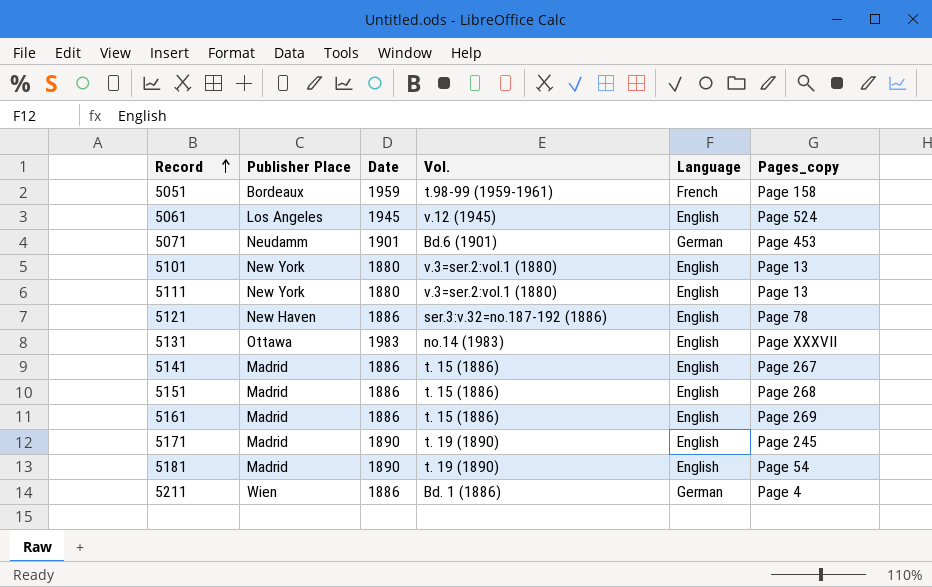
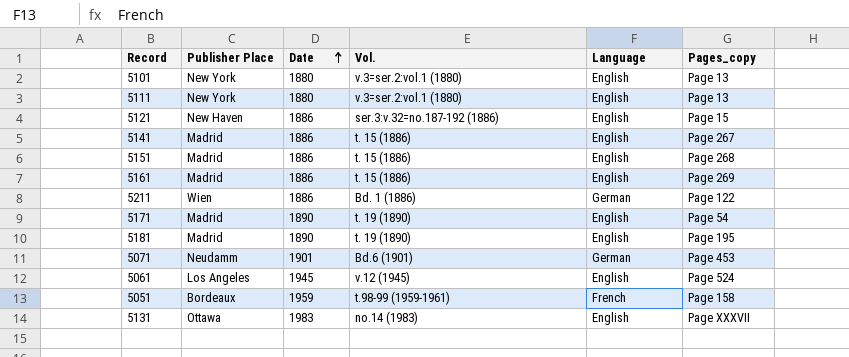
row order: Record ascending -> Date ascending
5121 | Pages_copy: Page 78 -> Page 15
5211 | Pages_copy: Page 4 -> Page 122
5171 | Pages_copy: Page 245 -> Page 54
5181 | Pages_copy: Page 54 -> Page 195

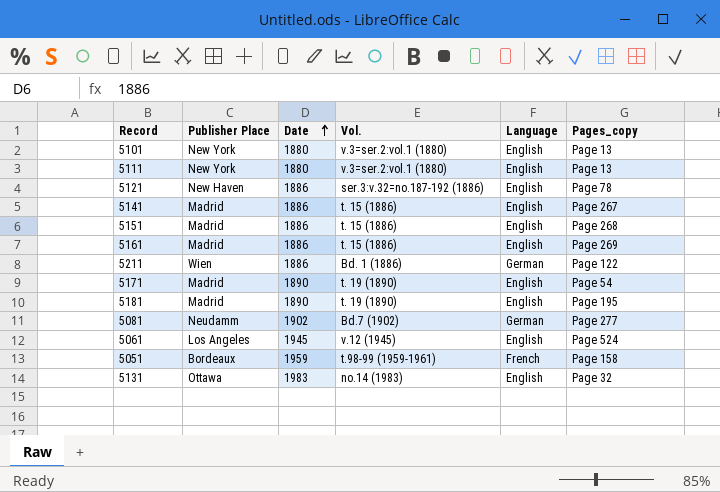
row 5071: Neudamm | 1901 | Bd.6 (1901) | German | Page 453 -> none
5121 | Pages_copy: Page 15 -> Page 78
row 5081: none -> Neudamm | 1902 | Bd.7 (1902) | German | Page 277
5131 | Pages_copy: Page XXXVII -> Page 32

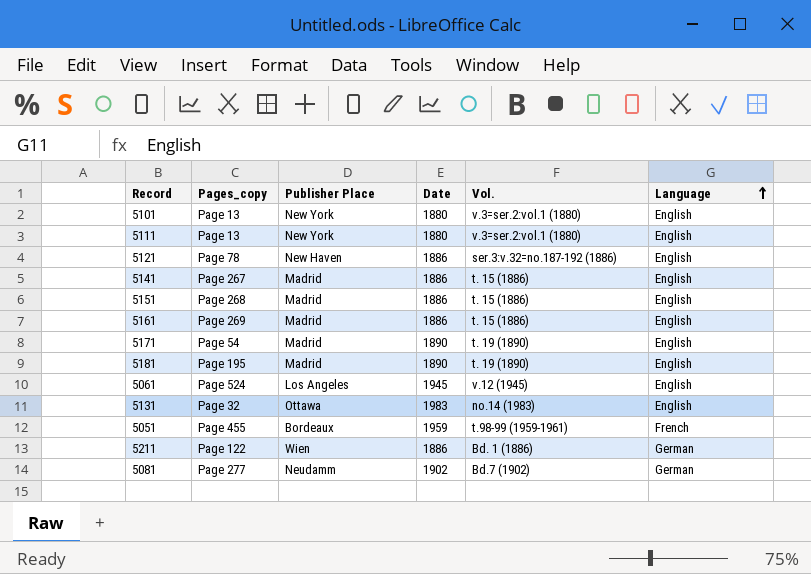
row order: Date ascending -> Language ascending
column Pages_copy | position: 6 -> 2
5051 | Pages_copy: Page 158 -> Page 455

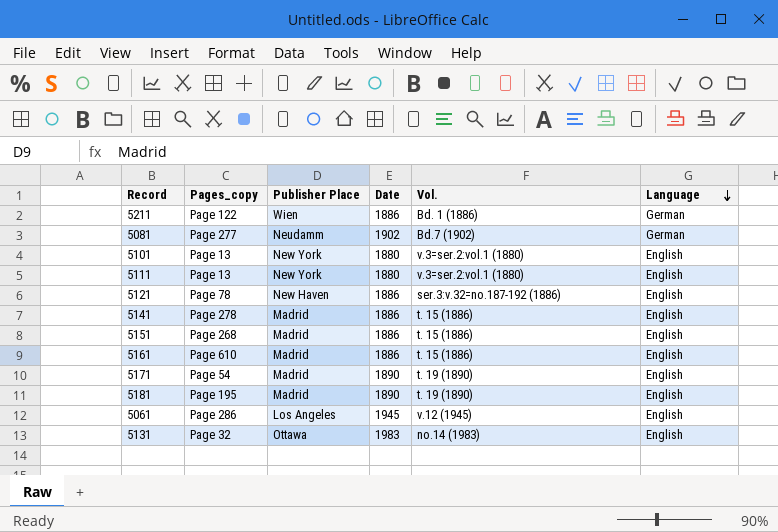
row order: Language ascending -> Language descending
row 5051: Page 455 | Bordeaux | 1959 | t.98-99 (1959-1961) | French -> none
5141 | Pages_copy: Page 267 -> Page 278
5161 | Pages_copy: Page 269 -> Page 610
5061 | Pages_copy: Page 524 -> Page 286

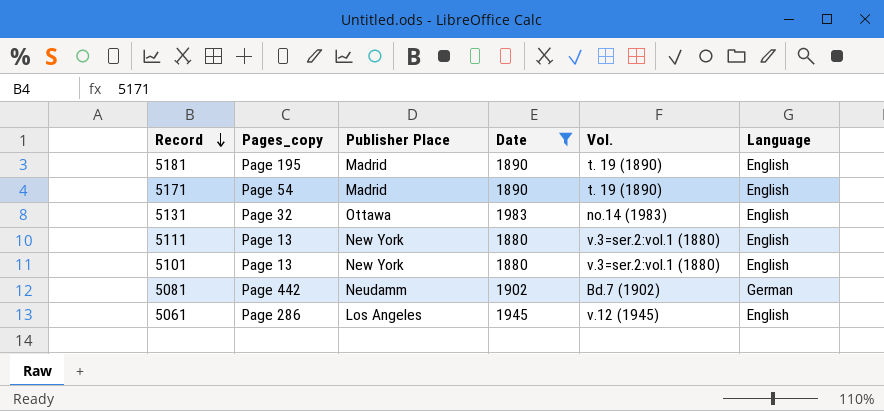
filter: none -> Date != 1886
row order: Language descending -> Record descending
5081 | Pages_copy: Page 277 -> Page 442

